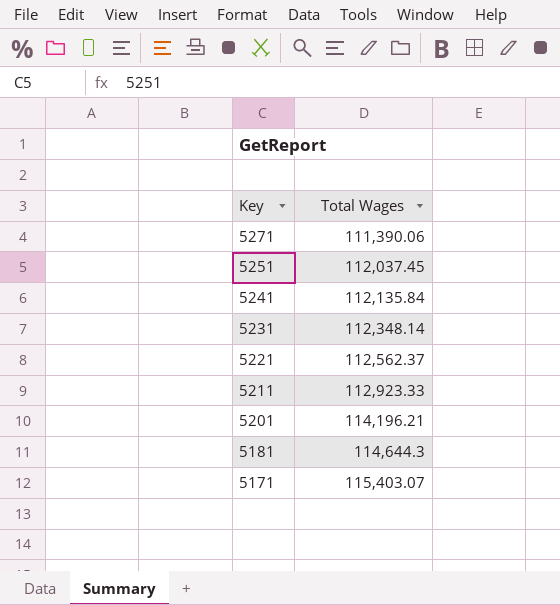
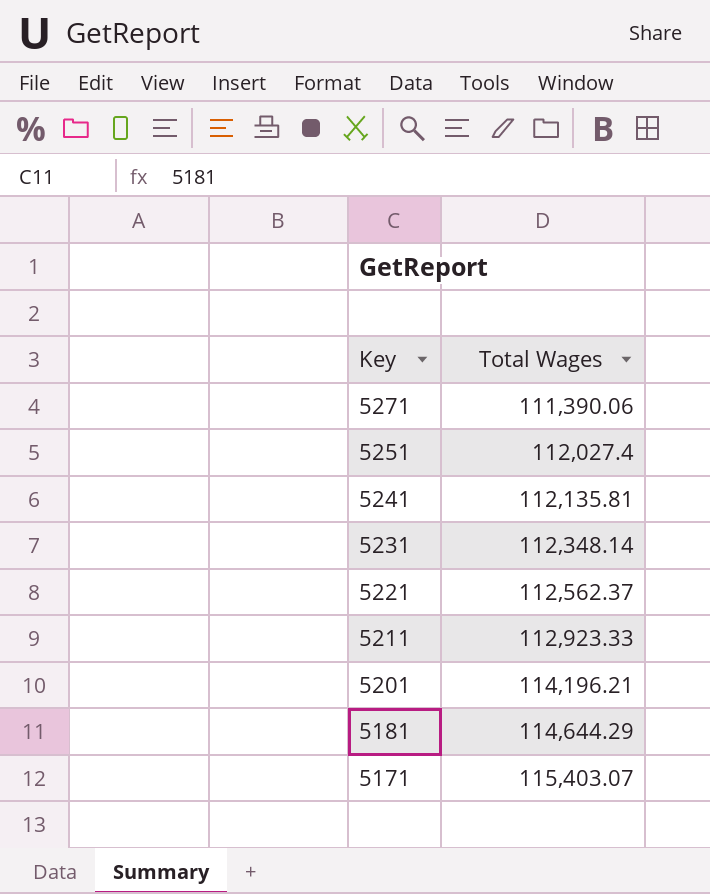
5251 | Total Wages: 112,037.45 -> 112,027.4
5241 | Total Wages: 112,135.84 -> 112,135.81
5181 | Total Wages: 114,644.3 -> 114,644.29

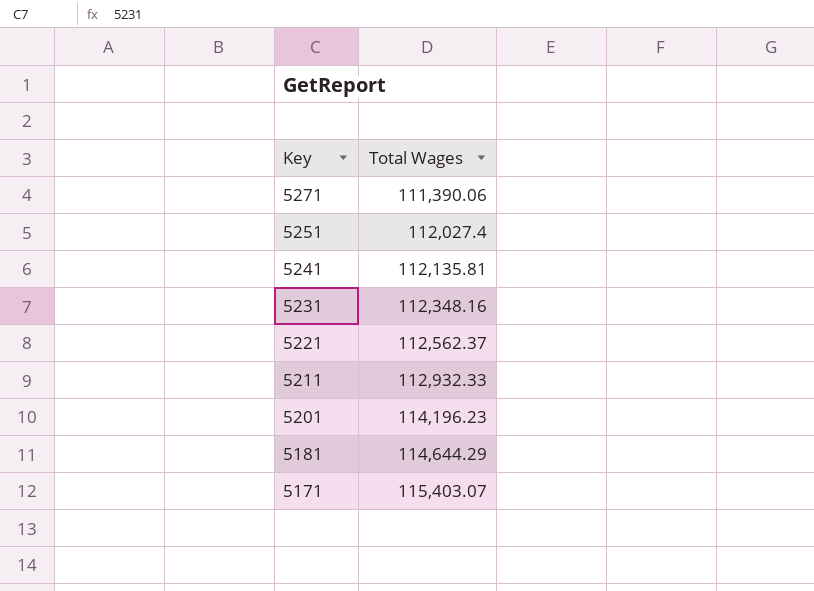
5231 | Total Wages: 112,348.14 -> 112,348.16
5211 | Total Wages: 112,923.33 -> 112,932.33
5201 | Total Wages: 114,196.21 -> 114,196.23

